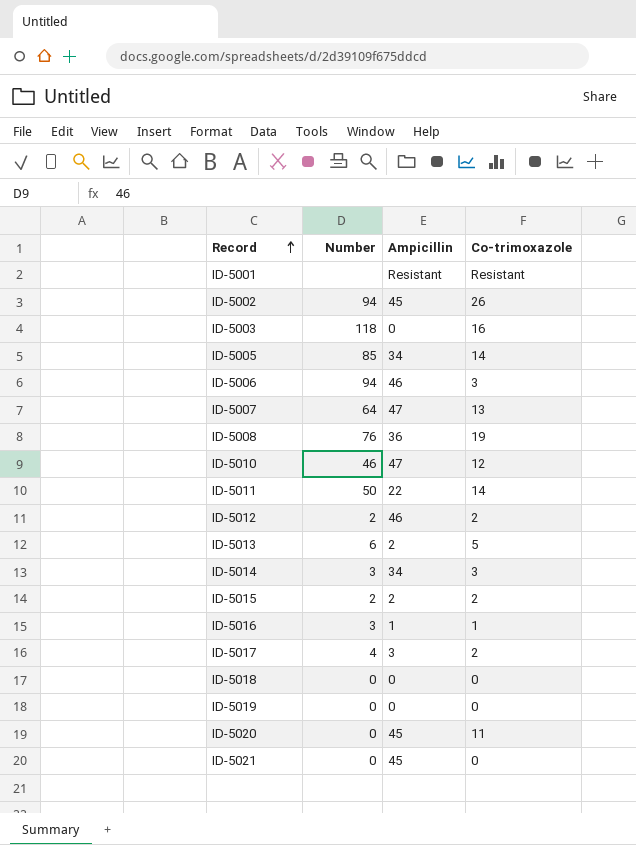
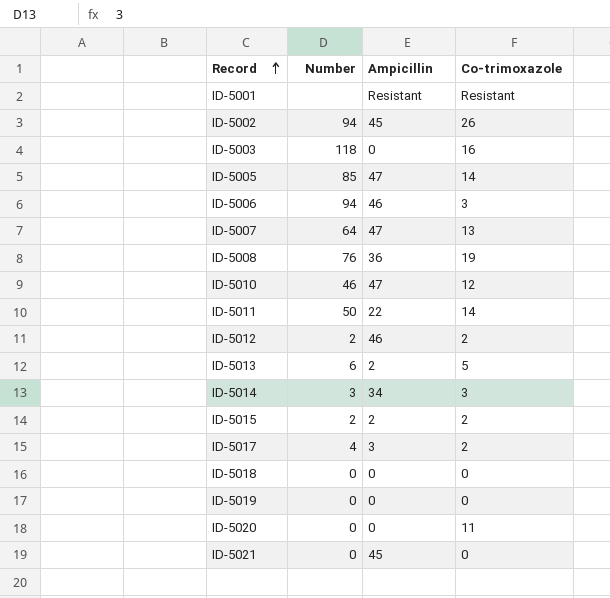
row ID-5016: 3 | 1 | 1 -> none
ID-5005 | Ampicillin: 34 -> 47
ID-5020 | Ampicillin: 45 -> 0

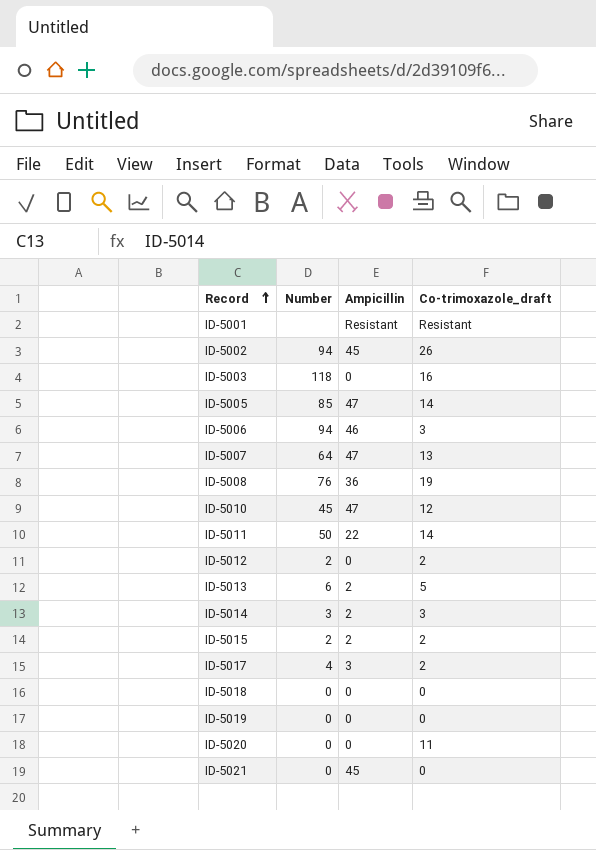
column name: Co-trimoxazole -> Co-trimoxazole_draft
ID-5010 | Number: 46 -> 45
ID-5012 | Ampicillin: 46 -> 0
ID-5014 | Ampicillin: 34 -> 2

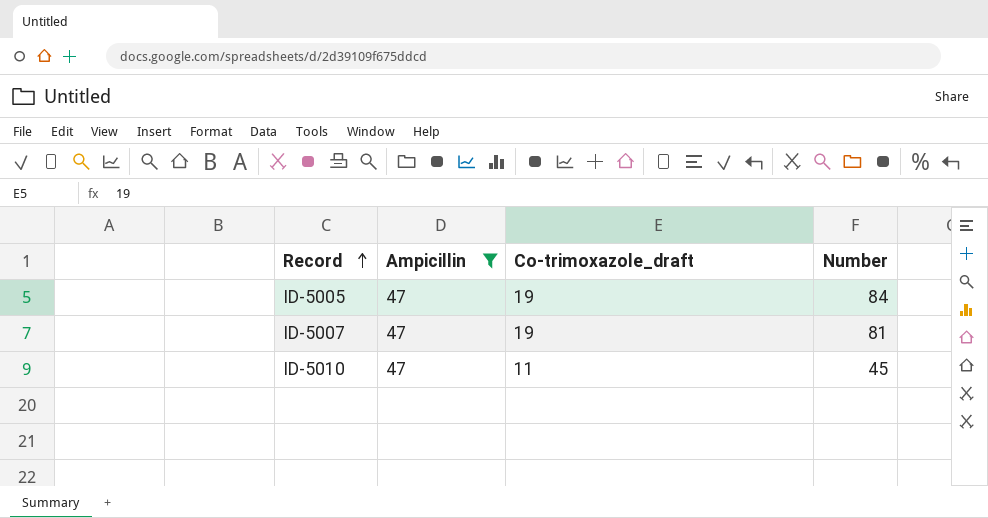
filter: none -> Ampicillin = 47
column Number | position: 2 -> 4
ID-5005 | Co-trimoxazole_draft: 14 -> 19
ID-5005 | Number: 85 -> 84
ID-5007 | Co-trimoxazole_draft: 13 -> 19
ID-5007 | Number: 64 -> 81
ID-5010 | Co-trimoxazole_draft: 12 -> 11

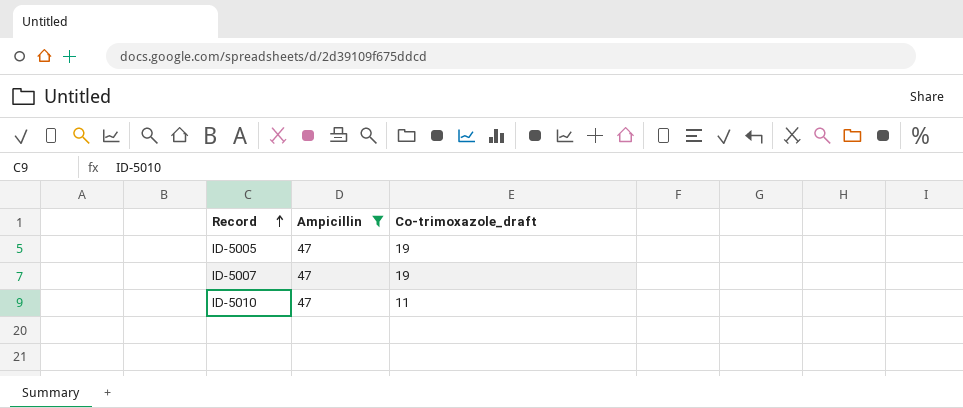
column Number | position: 4 -> none

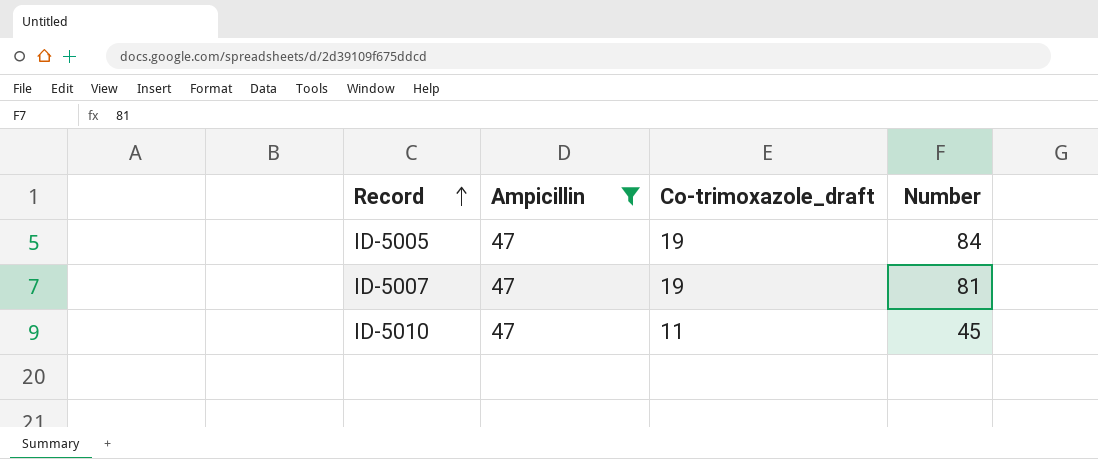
column Number | position: none -> 4

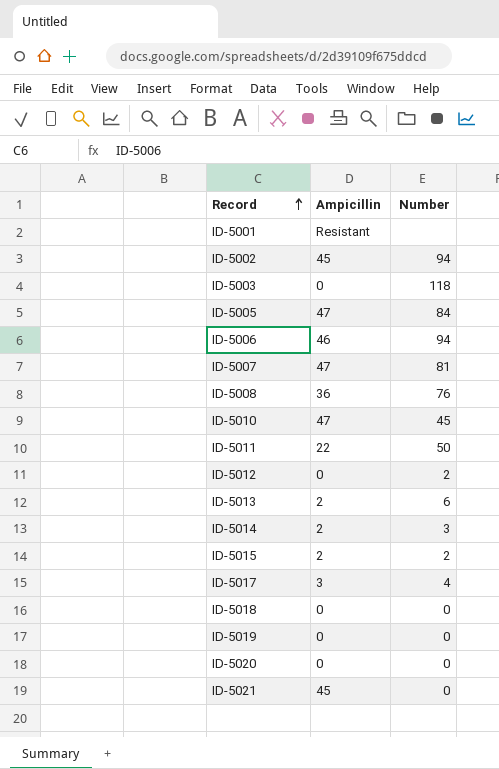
filter: Ampicillin = 47 -> none
column Co-trimoxazole_draft | position: 3 -> none

